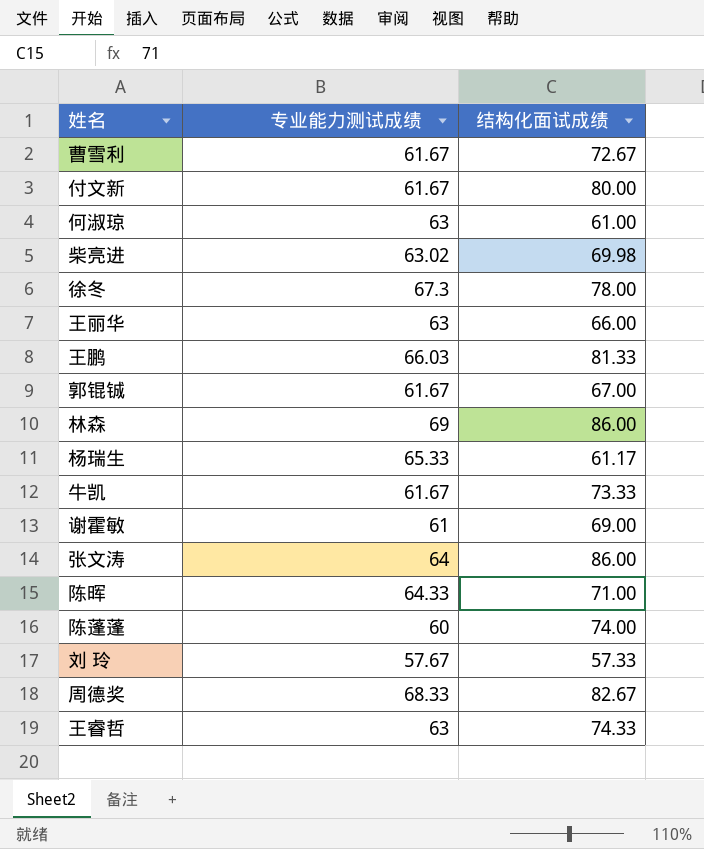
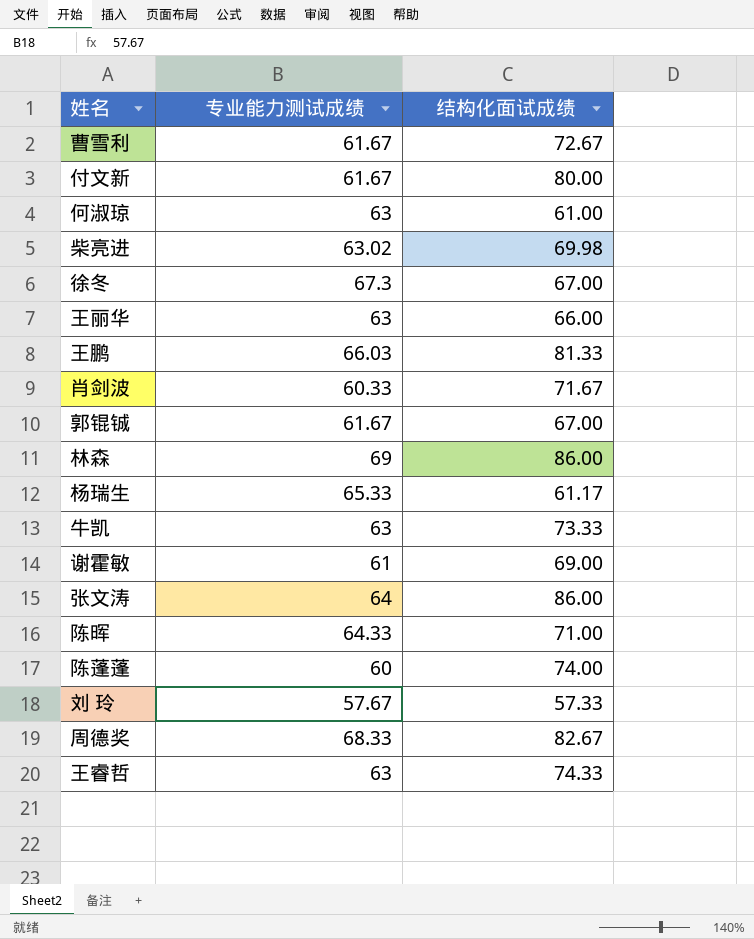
徐冬 | 结构化面试成绩: 78.00 -> 67.00
row 肖剑波: none -> 60.33 | 71.67
牛凯 | 专业能力测试成绩: 61.67 -> 63

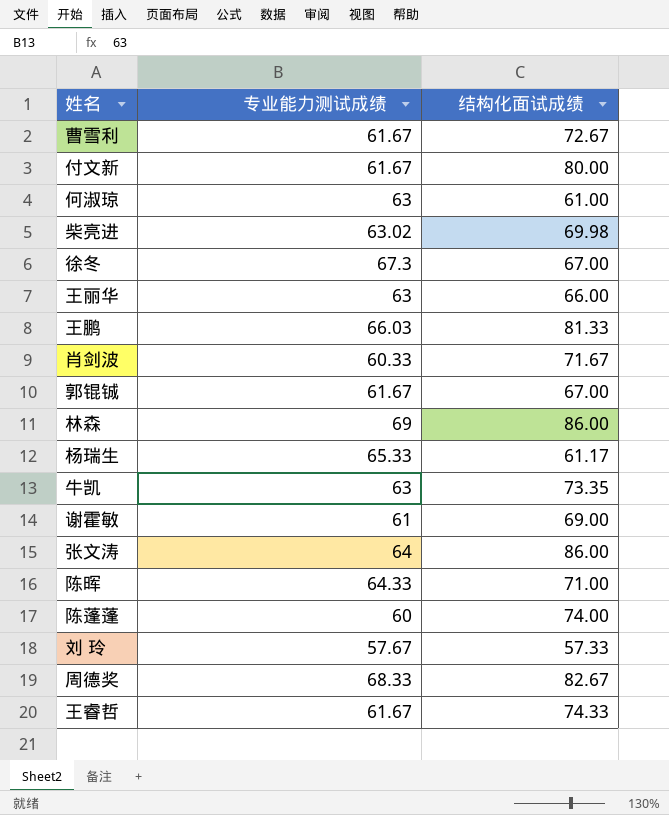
牛凯 | 结构化面试成绩: 73.33 -> 73.35
王睿哲 | 专业能力测试成绩: 63 -> 61.67

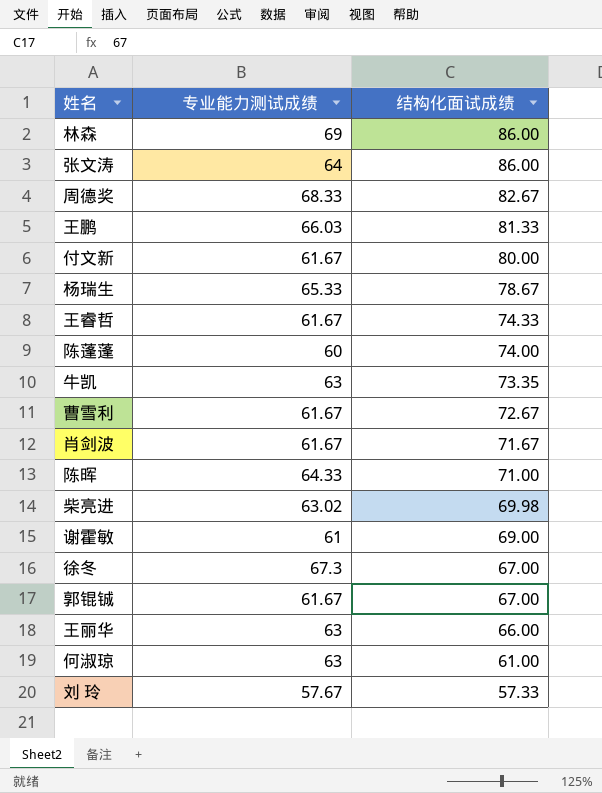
row order: none -> 结构化面试成绩 descending
杨瑞生 | 结构化面试成绩: 61.17 -> 78.67
肖剑波 | 专业能力测试成绩: 60.33 -> 61.67

